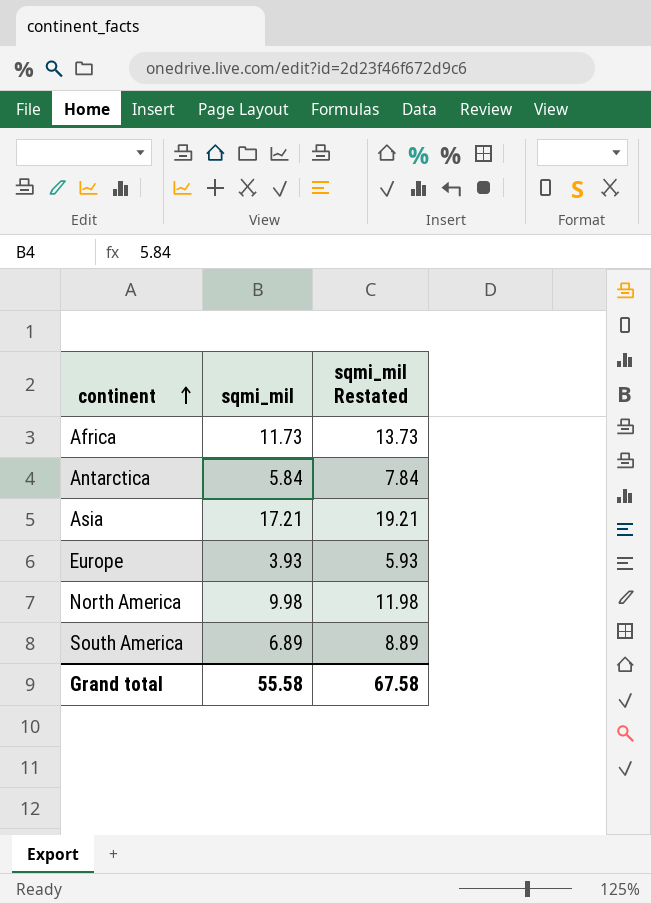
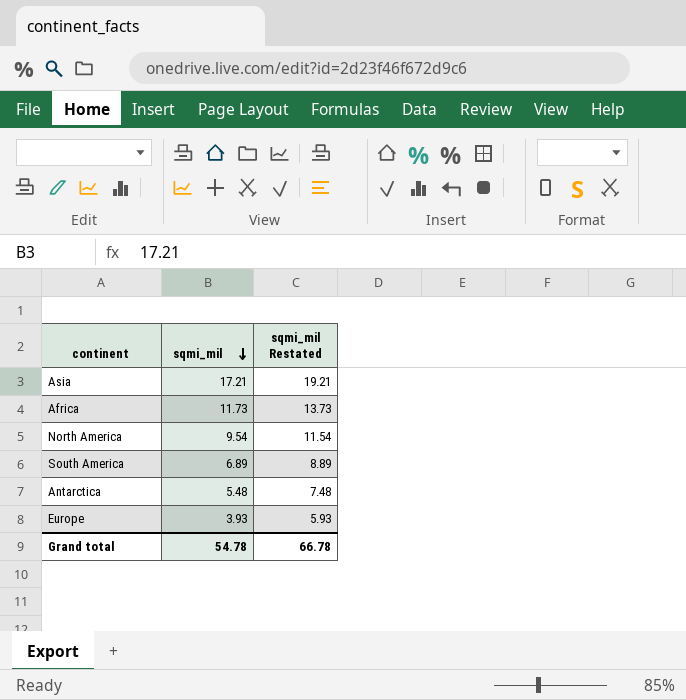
row order: continent ascending -> sqmi_mil descending
North America | sqmi_mil: 9.98 -> 9.54
North America | sqmi_mil Restated: 11.98 -> 11.54
Antarctica | sqmi_mil: 5.84 -> 5.48
Antarctica | sqmi_mil Restated: 7.84 -> 7.48
Grand total | sqmi_mil: 55.58 -> 54.78
Grand total | sqmi_mil Restated: 67.58 -> 66.78

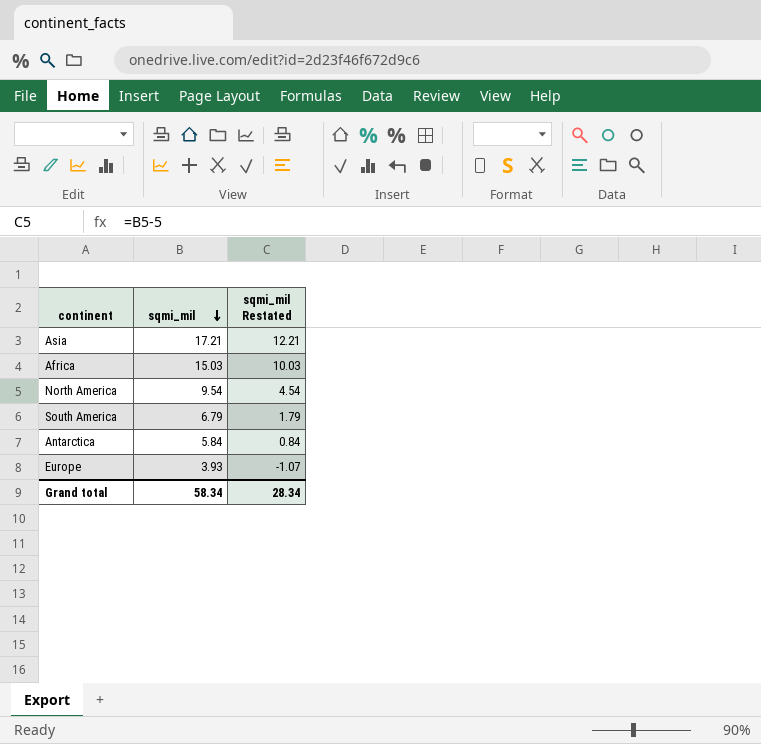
column sqmi_mil Restated | formula: [sqmi_mil] + 2 -> [sqmi_mil] - 5
Africa | sqmi_mil: 11.73 -> 15.03
South America | sqmi_mil: 6.89 -> 6.79
Antarctica | sqmi_mil: 5.48 -> 5.84
Grand total | sqmi_mil: 54.78 -> 58.34
Grand total | sqmi_mil Restated: 66.78 -> 28.34

